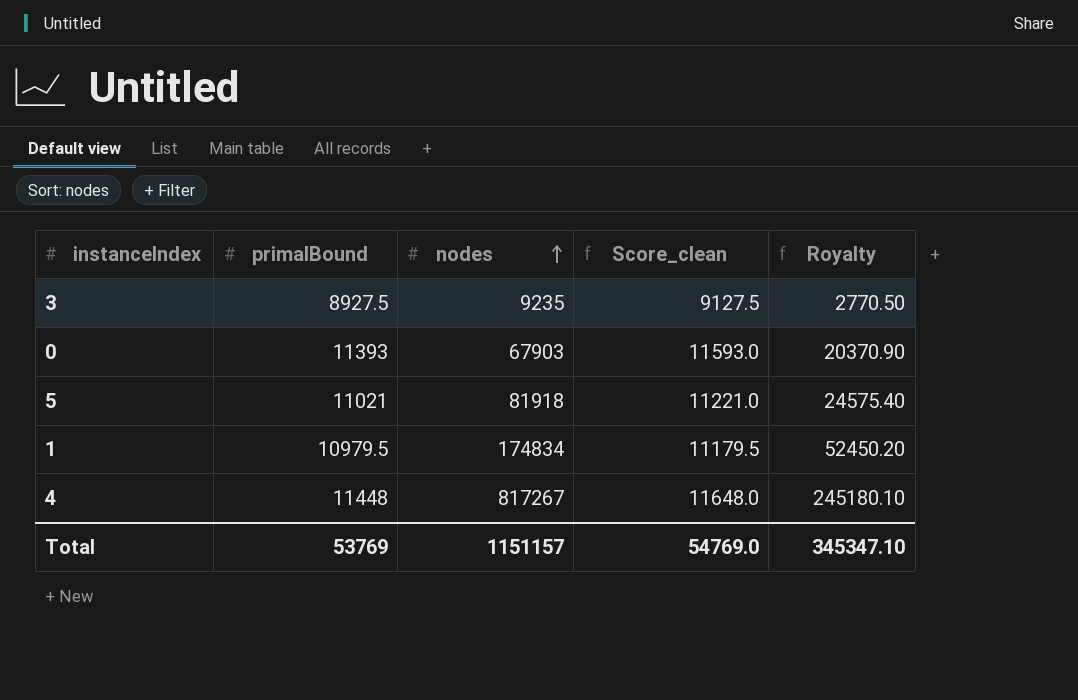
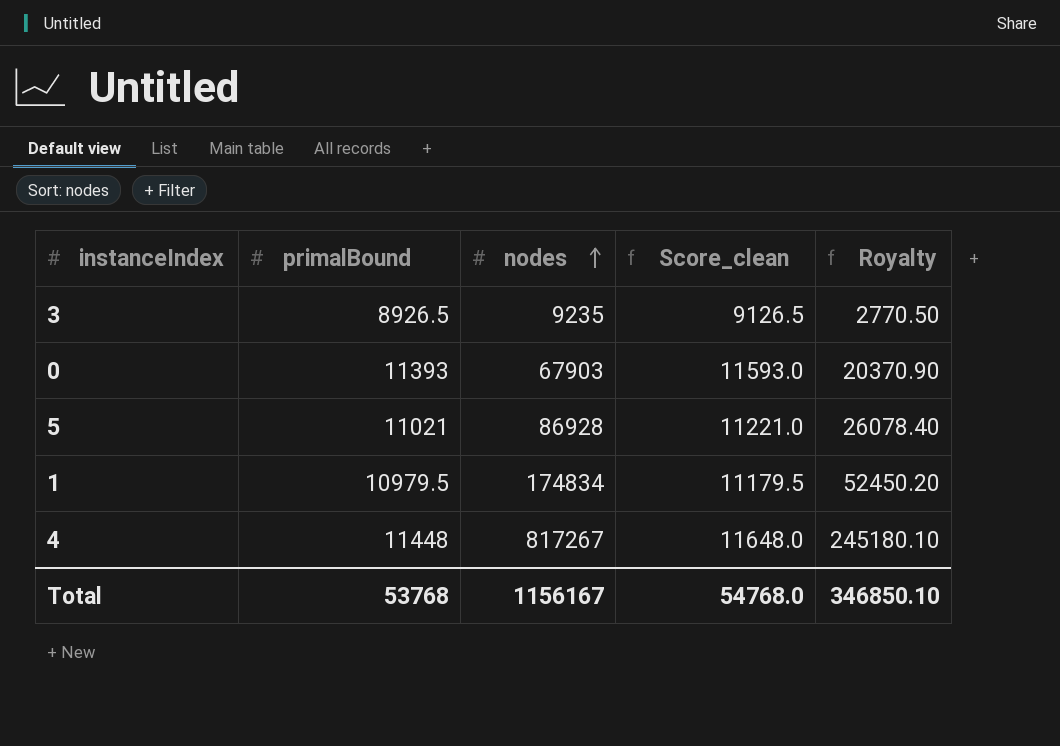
3 | primalBound: 8927.5 -> 8926.5
3 | Score_clean: 9127.5 -> 9126.5
5 | nodes: 81918 -> 86928
5 | Royalty: 24575.40 -> 26078.40
Total | primalBound: 53769 -> 53768
Total | nodes: 1151157 -> 1156167
Total | Score_clean: 54769.0 -> 54768.0
Total | Royalty: 345347.10 -> 346850.10

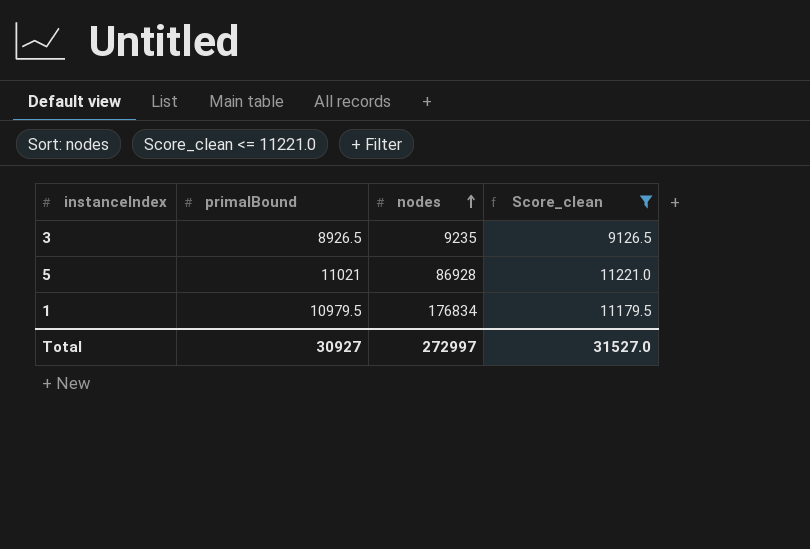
filter: none -> Score_clean <= 11221.0
column Royalty | formula: [nodes] * 0.3 -> none
1 | nodes: 174834 -> 176834
Total | primalBound: 53768 -> 30927
Total | nodes: 1156167 -> 272997
Total | Score_clean: 54768.0 -> 31527.0

